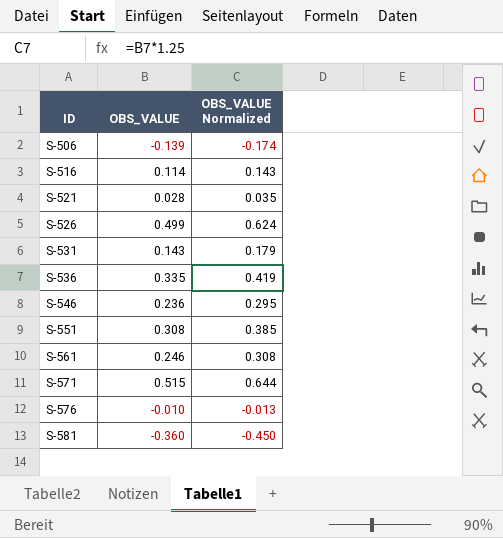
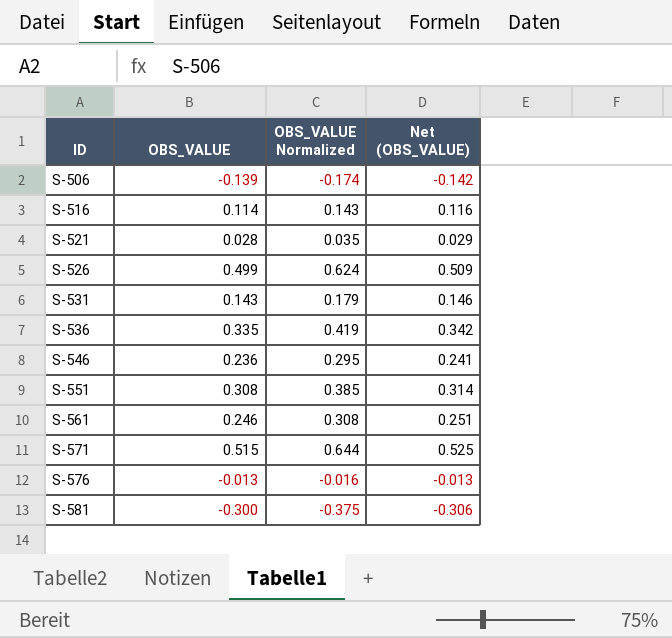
column Net (OBS_VALUE) | formula: none -> [OBS_VALUE] * 1.02
S-576 | OBS_VALUE: -0.010 -> -0.013
S-576 | OBS_VALUE Normalized: -0.013 -> -0.016
S-581 | OBS_VALUE: -0.360 -> -0.300
S-581 | OBS_VALUE Normalized: -0.450 -> -0.375

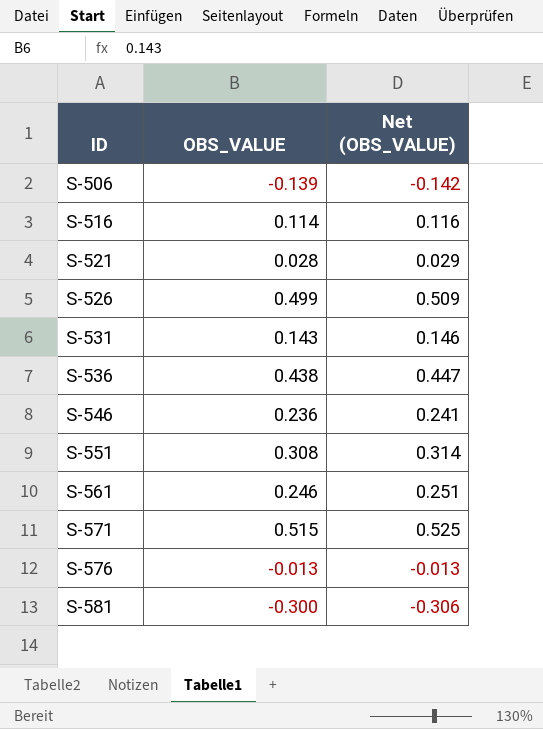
column OBS_VALUE Normalized | formula: [OBS_VALUE] * 1.25 -> none
S-536 | OBS_VALUE: 0.335 -> 0.438
S-536 | Net (OBS_VALUE): 0.342 -> 0.447

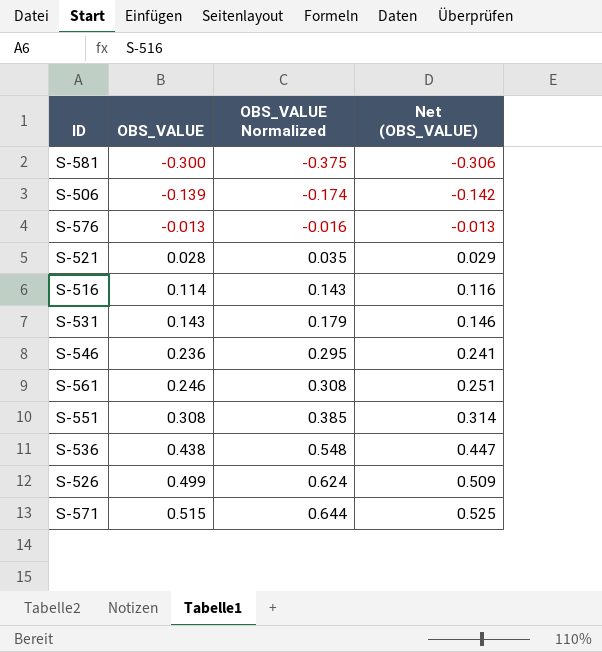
row order: ID ascending -> OBS_VALUE ascending
column OBS_VALUE Normalized | formula: none -> [OBS_VALUE] * 1.25

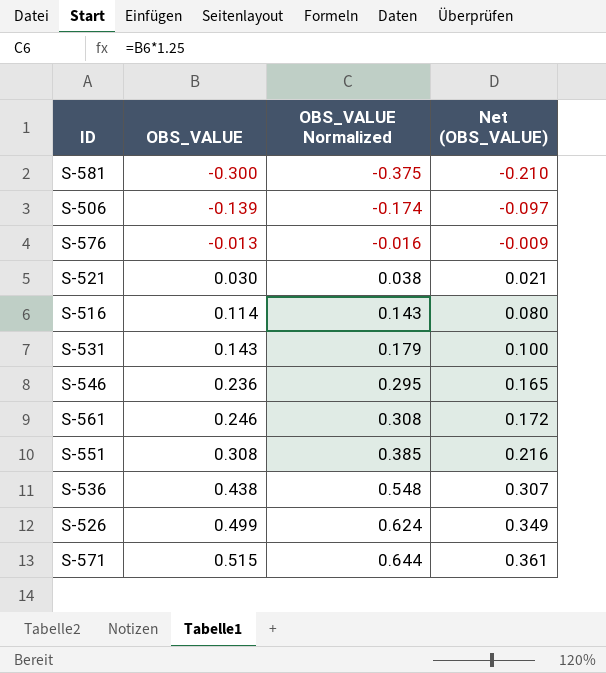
column Net (OBS_VALUE) | formula: [OBS_VALUE] * 1.02 -> [OBS_VALUE] * 0.7
S-521 | OBS_VALUE: 0.028 -> 0.030
S-521 | OBS_VALUE Normalized: 0.035 -> 0.038

